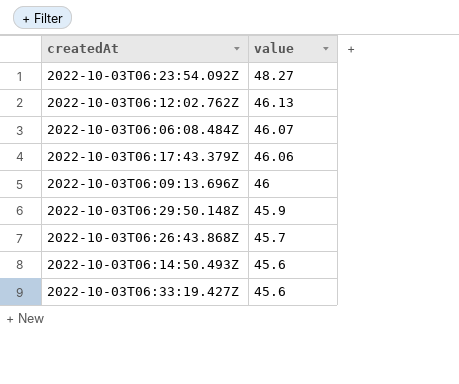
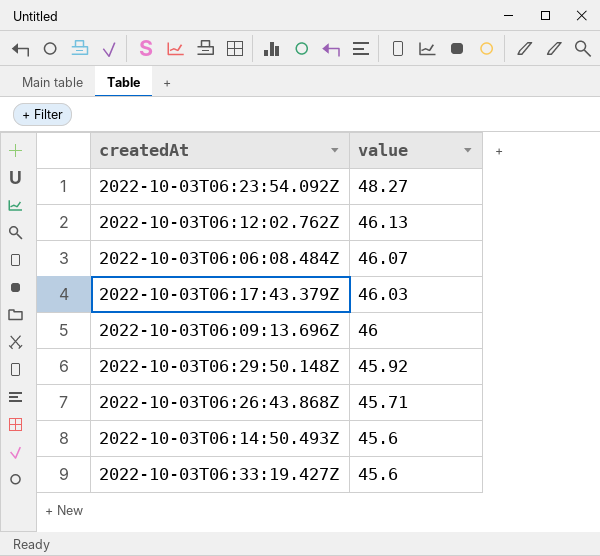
2022-10-03T06:17:43.379Z | value: 46.06 -> 46.03
2022-10-03T06:29:50.148Z | value: 45.9 -> 45.92
2022-10-03T06:26:43.868Z | value: 45.7 -> 45.71

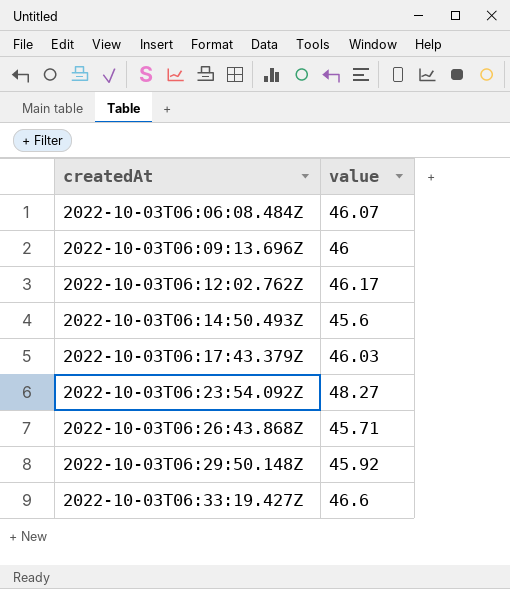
row order: value descending -> createdAt ascending
2022-10-03T06:12:02.762Z | value: 46.13 -> 46.17
2022-10-03T06:33:19.427Z | value: 45.6 -> 46.6

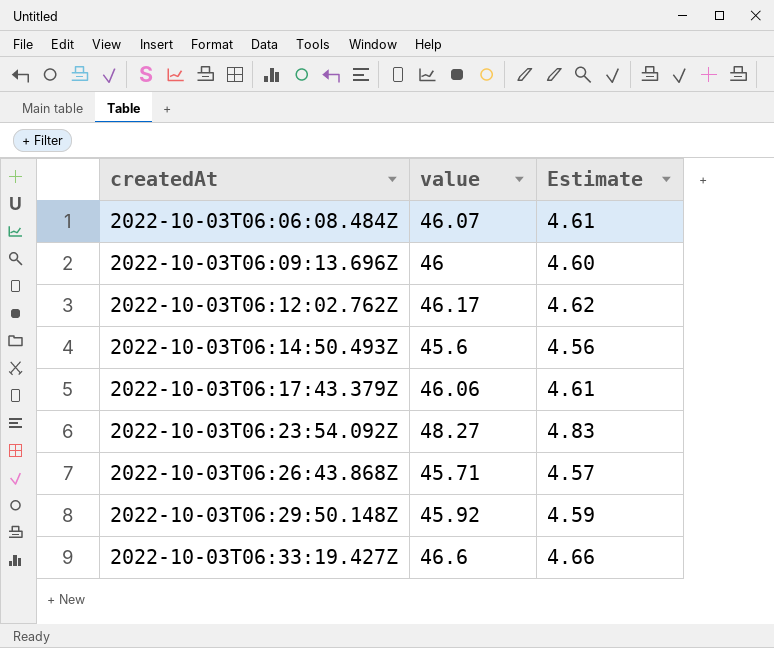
column Estimate | formula: none -> [value] * 0.1
2022-10-03T06:17:43.379Z | value: 46.03 -> 46.06

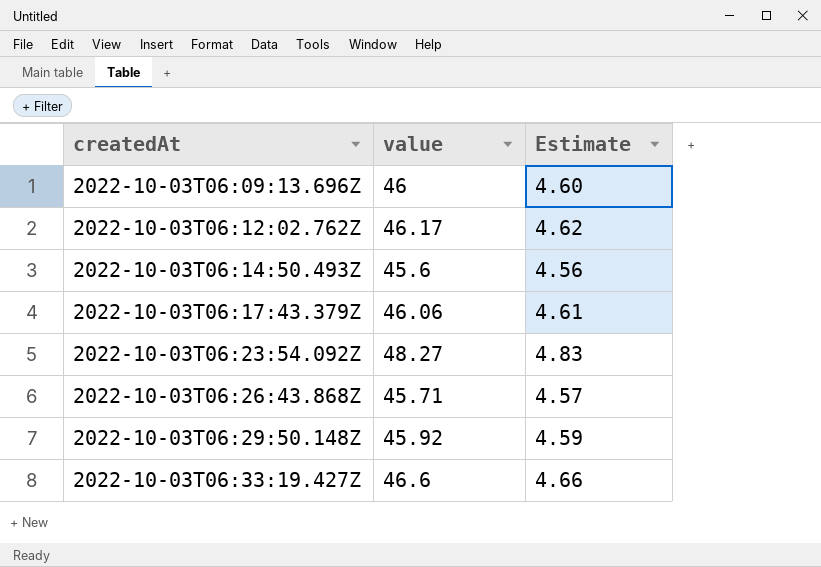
row 2022-10-03T06:06:08.484Z: 46.07 | 4.61 -> none

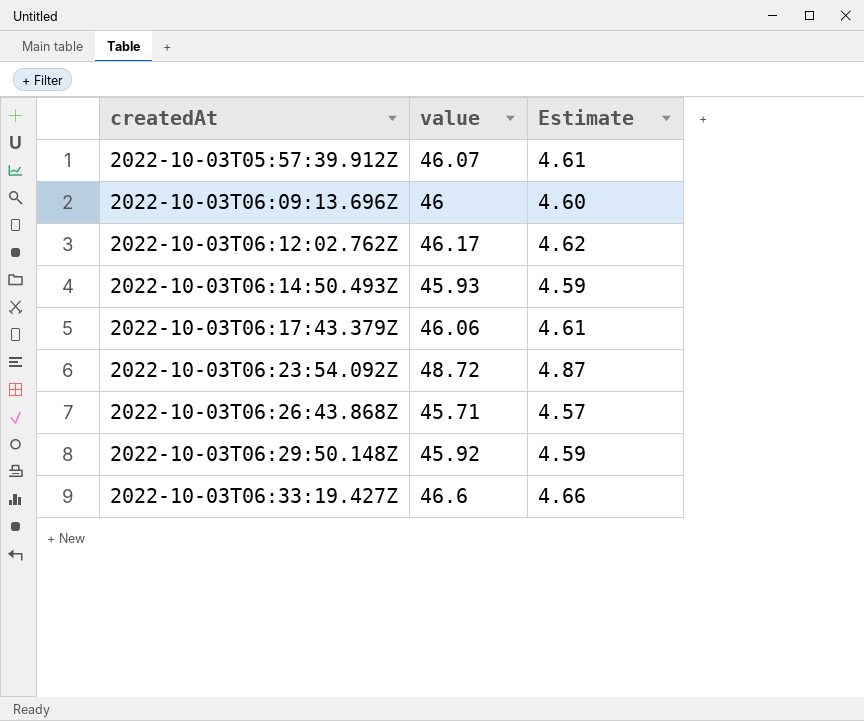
row 2022-10-03T05:57:39.912Z: none -> 46.07 | 4.61
2022-10-03T06:14:50.493Z | value: 45.6 -> 45.93
2022-10-03T06:14:50.493Z | Estimate: 4.56 -> 4.59
2022-10-03T06:23:54.092Z | value: 48.27 -> 48.72
2022-10-03T06:23:54.092Z | Estimate: 4.83 -> 4.87

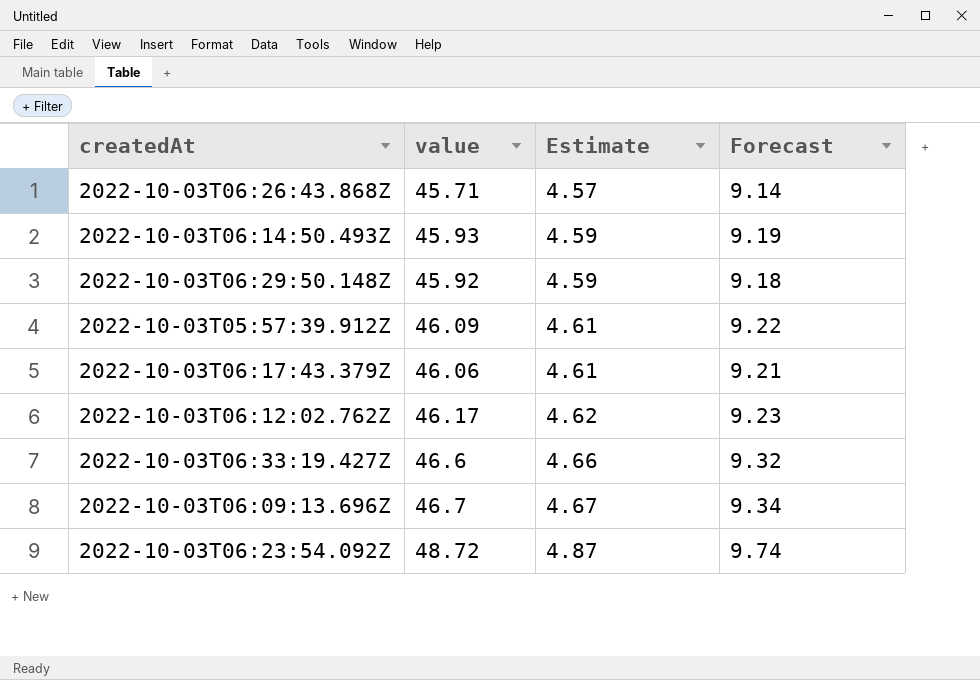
row order: createdAt ascending -> Estimate ascending
column Forecast | formula: none -> [value] * 0.2
2022-10-03T05:57:39.912Z | value: 46.07 -> 46.09
2022-10-03T06:09:13.696Z | value: 46 -> 46.7
2022-10-03T06:09:13.696Z | Estimate: 4.60 -> 4.67

